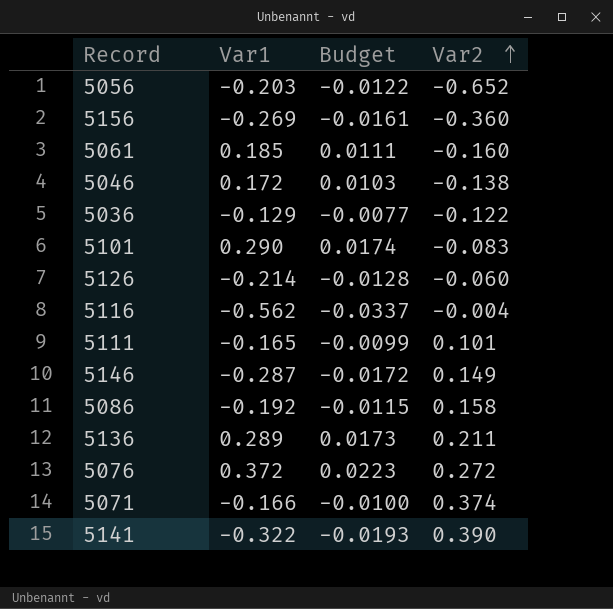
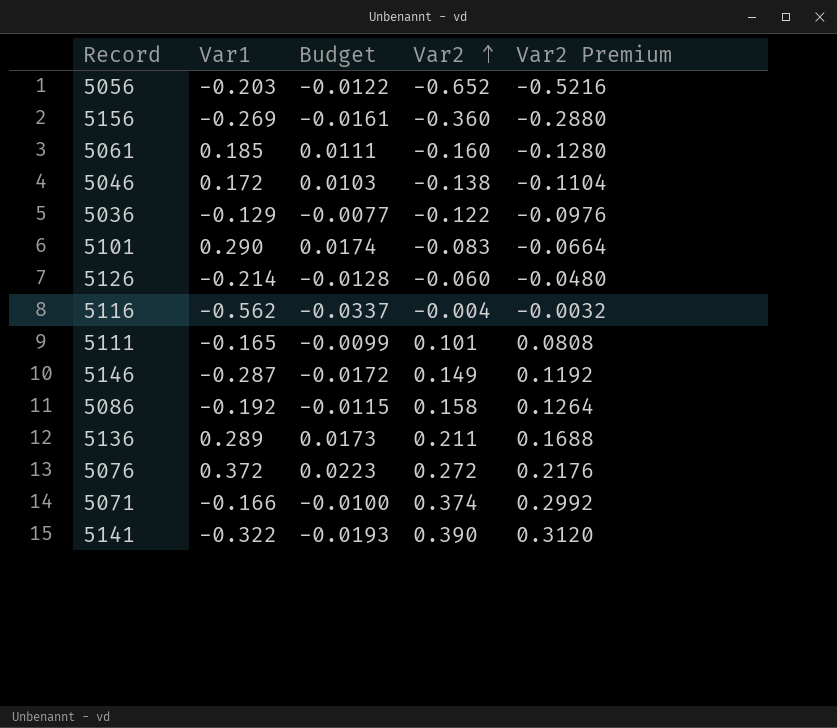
column Var2 Premium | formula: none -> [Var2] * 0.8

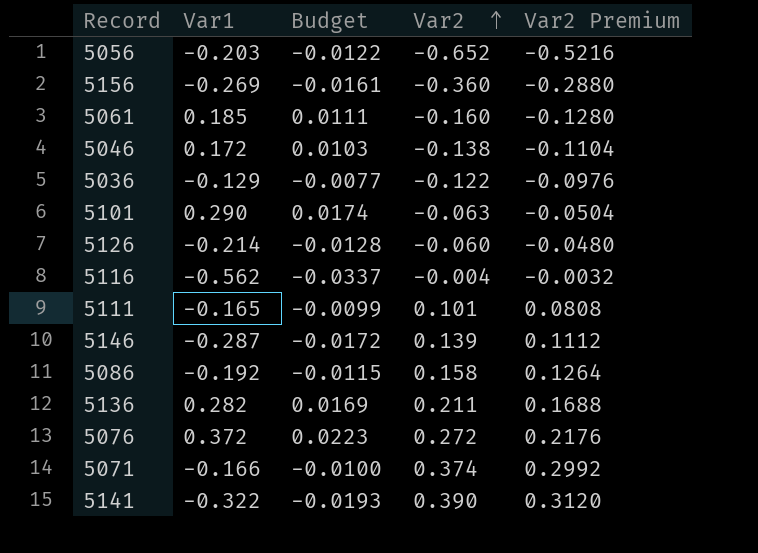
5101 | Var2: -0.083 -> -0.063
5101 | Var2 Premium: -0.0664 -> -0.0504
5146 | Var2: 0.149 -> 0.139
5146 | Var2 Premium: 0.1192 -> 0.1112
5136 | Var1: 0.289 -> 0.282
5136 | Budget: 0.0173 -> 0.0169

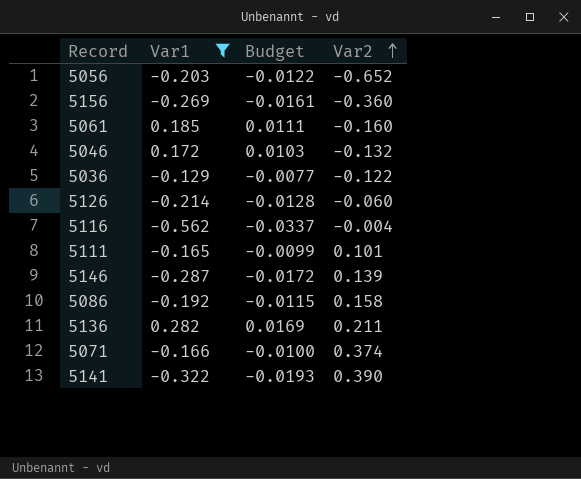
filter: none -> Var1 <= 0.282
column Var2 Premium | formula: [Var2] * 0.8 -> none
5046 | Var2: -0.138 -> -0.132

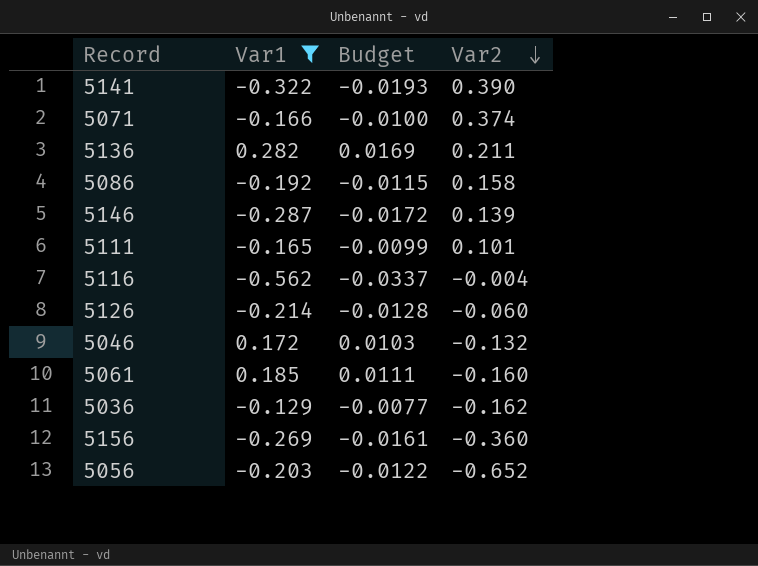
row order: Var2 ascending -> Var2 descending
5036 | Var2: -0.122 -> -0.162

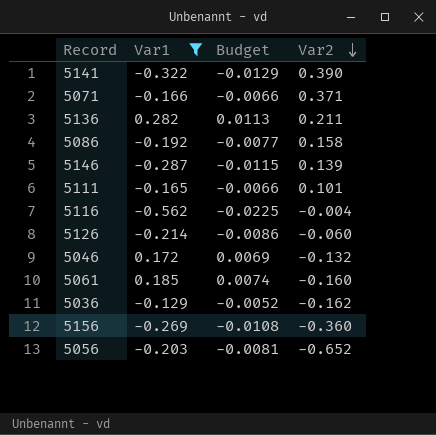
column Budget | formula: [Var1] * 0.06 -> [Var1] * 0.04
5071 | Var2: 0.374 -> 0.371

